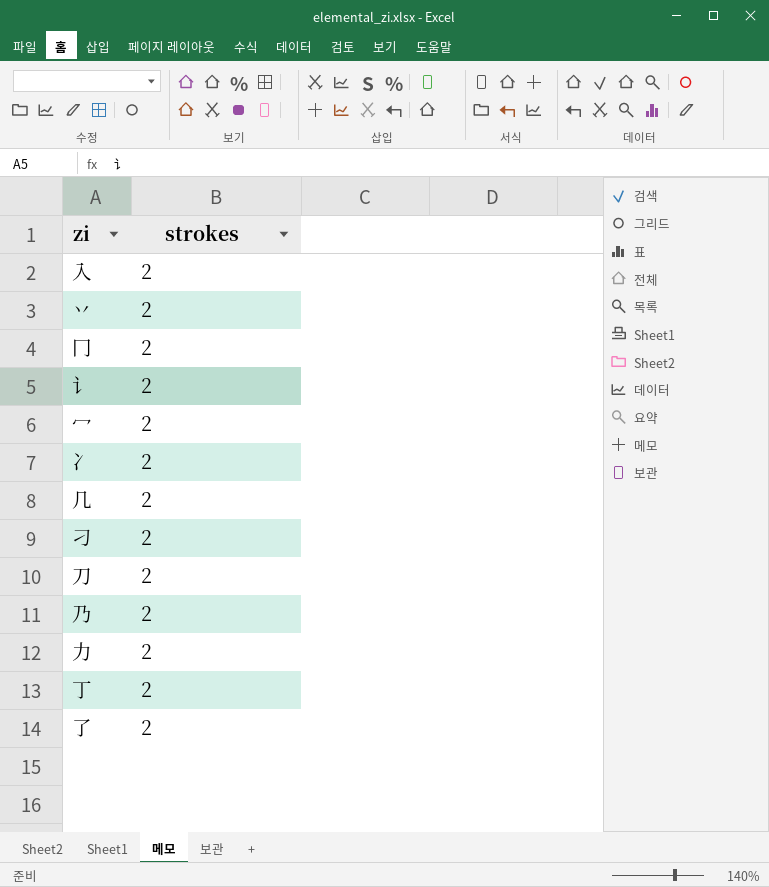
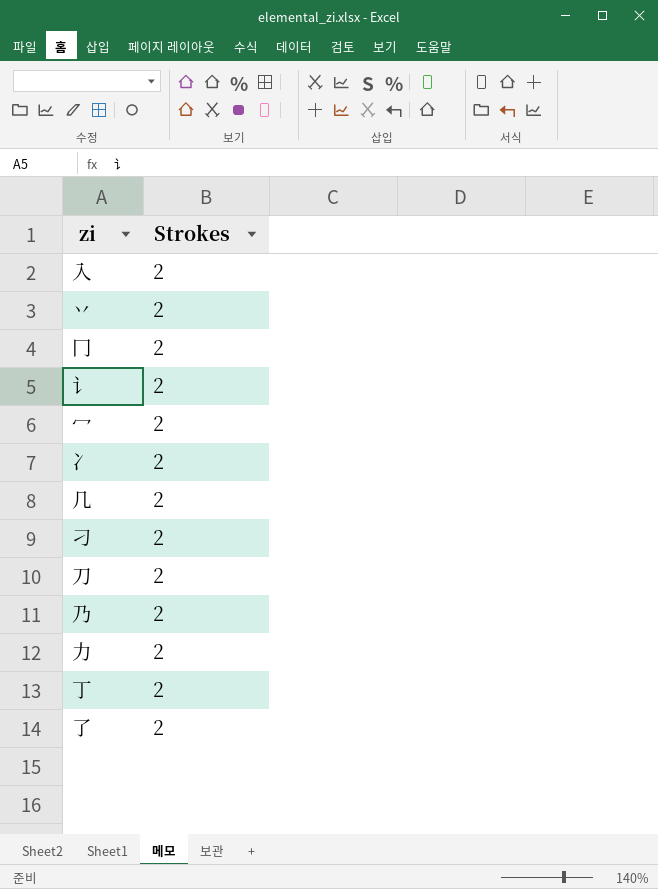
column name: strokes -> Strokes

